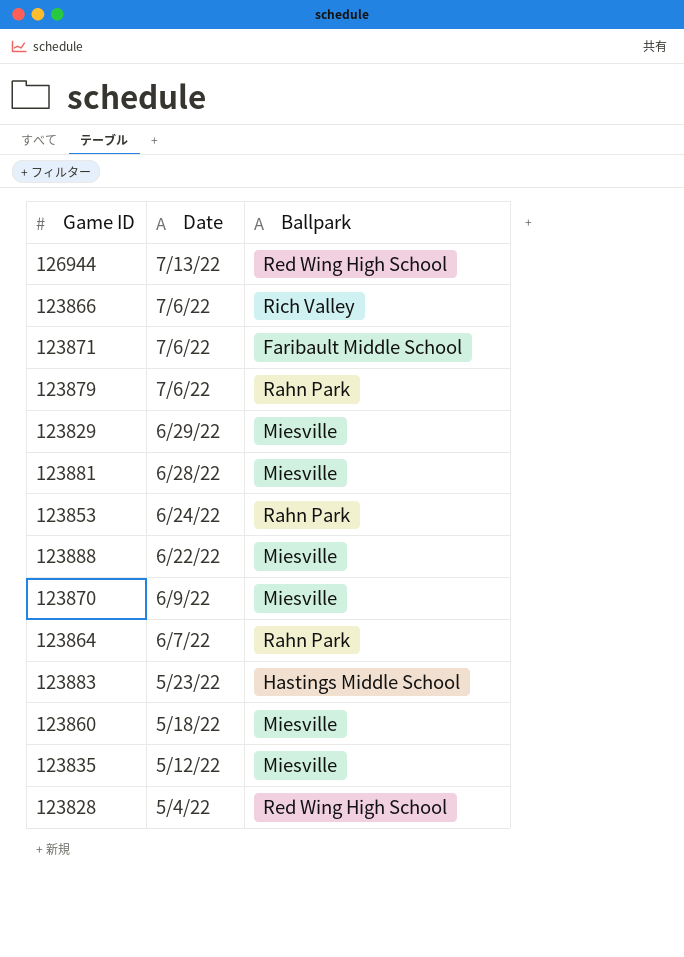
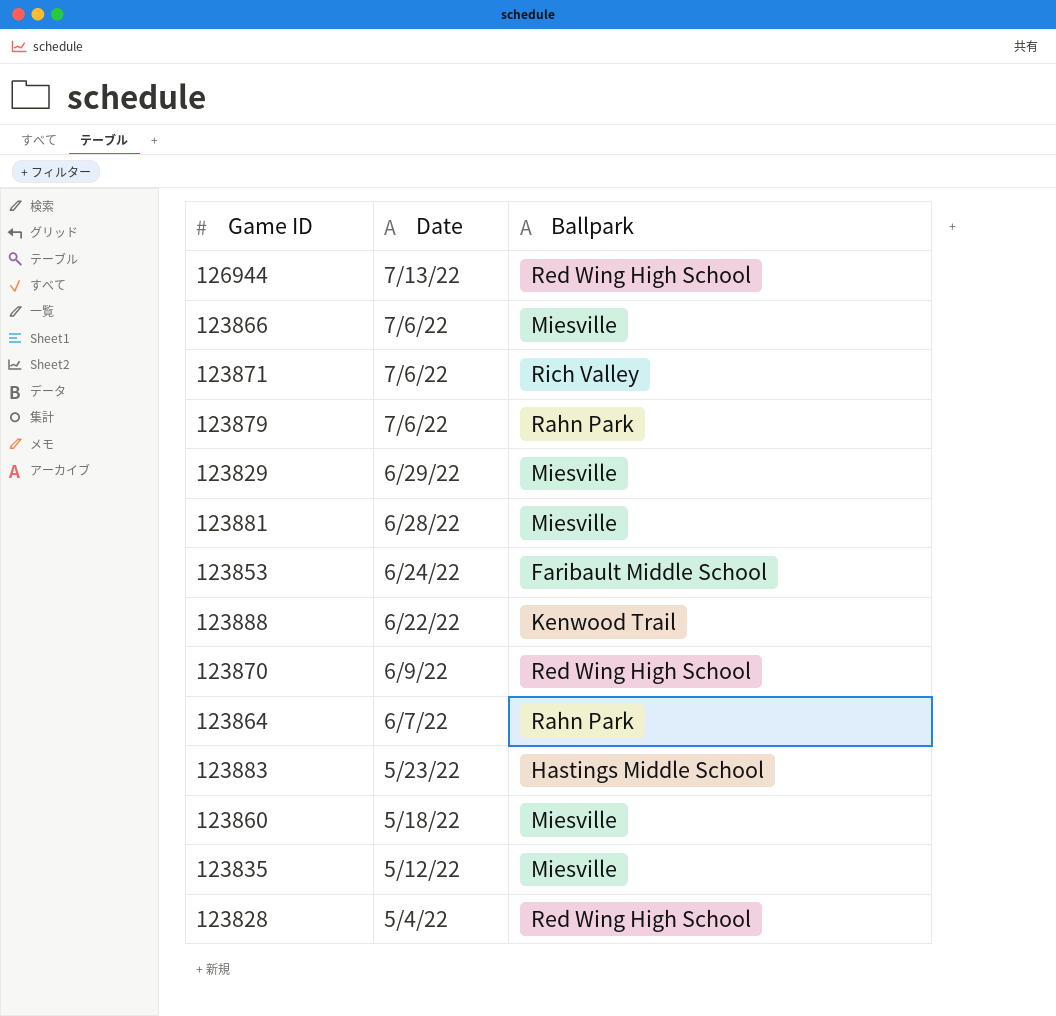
123866 | Ballpark: Rich Valley -> Miesville
123871 | Ballpark: Faribault Middle School -> Rich Valley
123853 | Ballpark: Rahn Park -> Faribault Middle School
123888 | Ballpark: Miesville -> Kenwood Trail
123870 | Ballpark: Miesville -> Red Wing High School

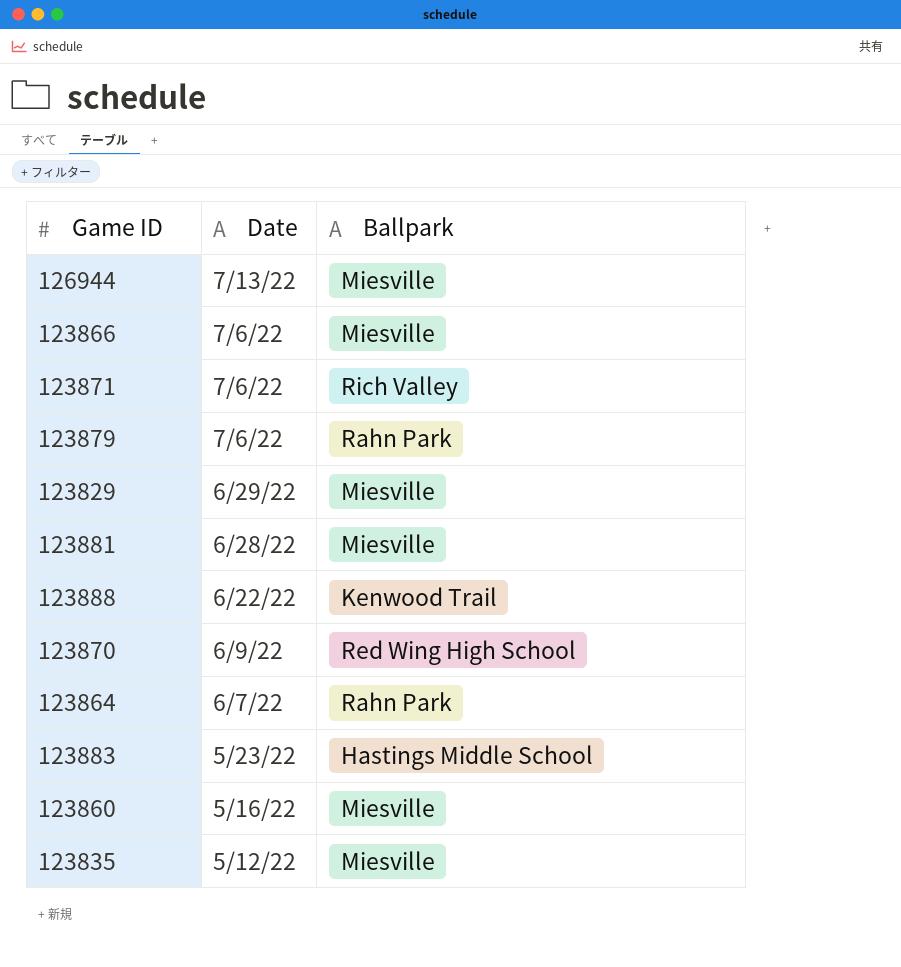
row 123853: 6/24/22 | Faribault Middle School -> none
row 123828: 5/4/22 | Red Wing High School -> none
126944 | Ballpark: Red Wing High School -> Miesville
123860 | Date: 5/18/22 -> 5/16/22

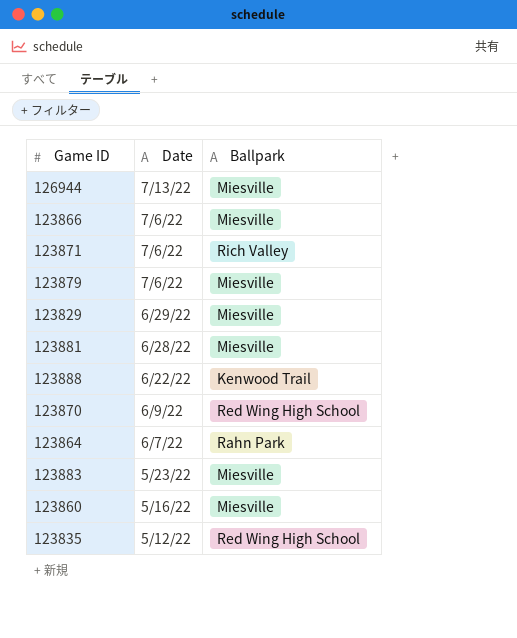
123879 | Ballpark: Rahn Park -> Miesville
123883 | Ballpark: Hastings Middle School -> Miesville
123835 | Ballpark: Miesville -> Red Wing High School

